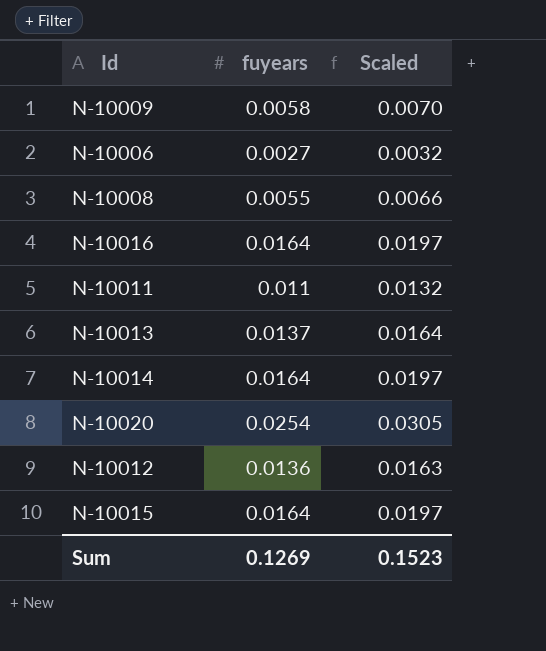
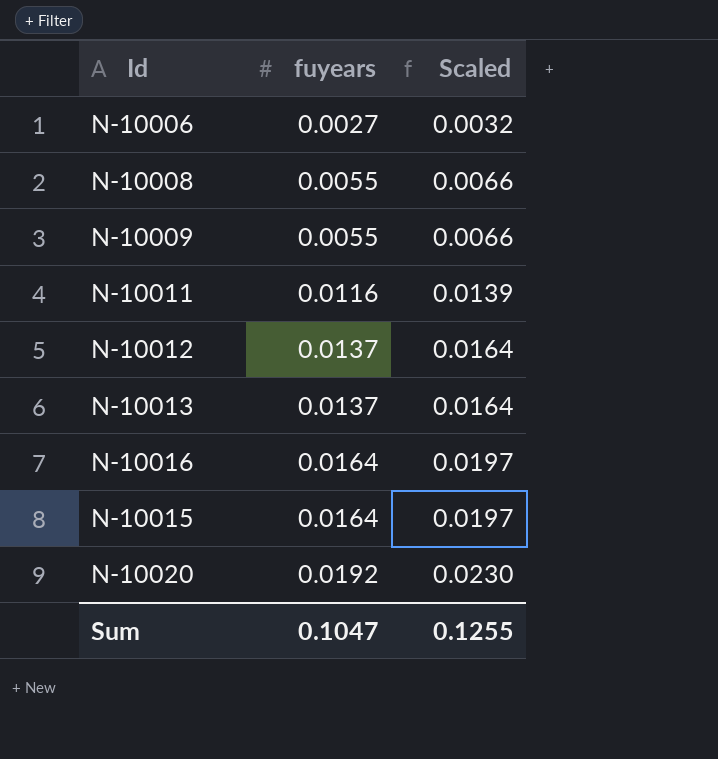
row order: none -> fuyears ascending
row N-10014: 0.0164 | 0.0197 -> none
N-10009 | fuyears: 0.0058 -> 0.0055
N-10009 | Scaled: 0.0070 -> 0.0066
N-10011 | fuyears: 0.011 -> 0.0116
N-10011 | Scaled: 0.0132 -> 0.0139
N-10012 | fuyears: 0.0136 -> 0.0137
N-10012 | Scaled: 0.0163 -> 0.0164
N-10020 | fuyears: 0.0254 -> 0.0192
N-10020 | Scaled: 0.0305 -> 0.0230
Sum | fuyears: 0.1269 -> 0.1047
Sum | Scaled: 0.1523 -> 0.1255

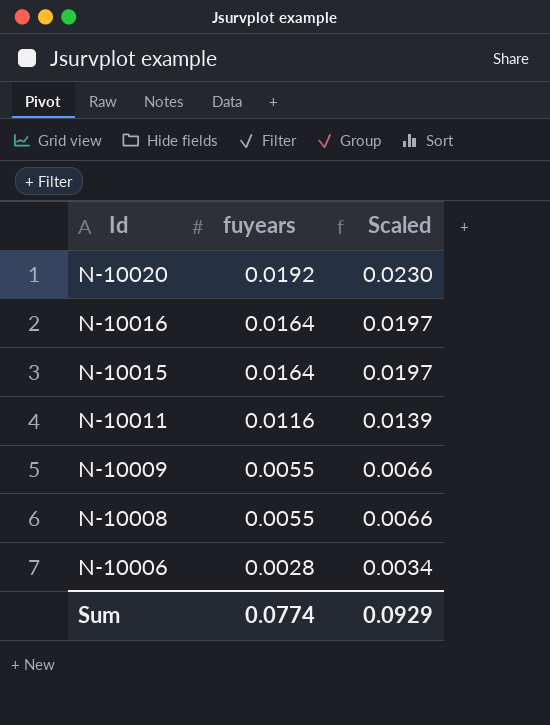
row order: fuyears ascending -> Id descending
row N-10012: 0.0137 | 0.0164 -> none
row N-10013: 0.0137 | 0.0164 -> none
N-10006 | fuyears: 0.0027 -> 0.0028
N-10006 | Scaled: 0.0032 -> 0.0034
Sum | fuyears: 0.1047 -> 0.0774
Sum | Scaled: 0.1255 -> 0.0929

